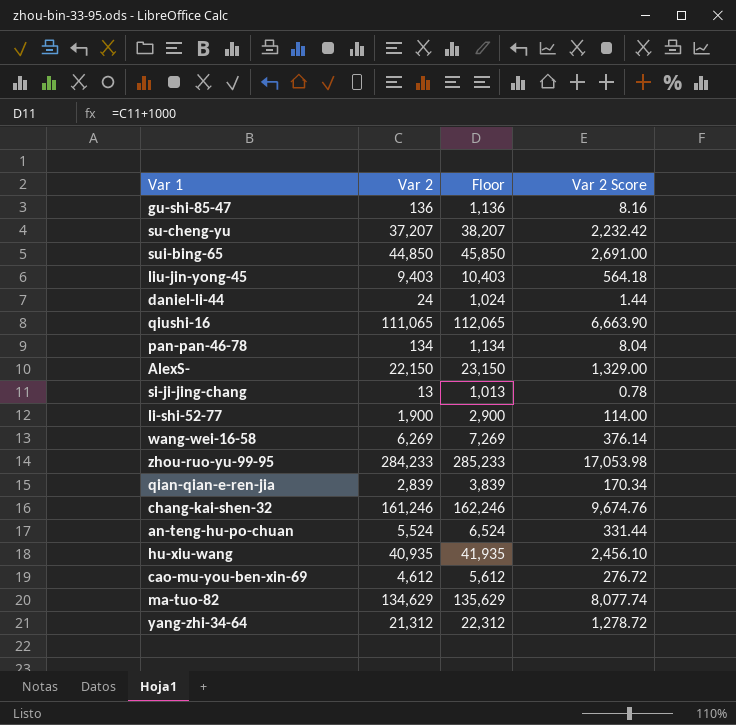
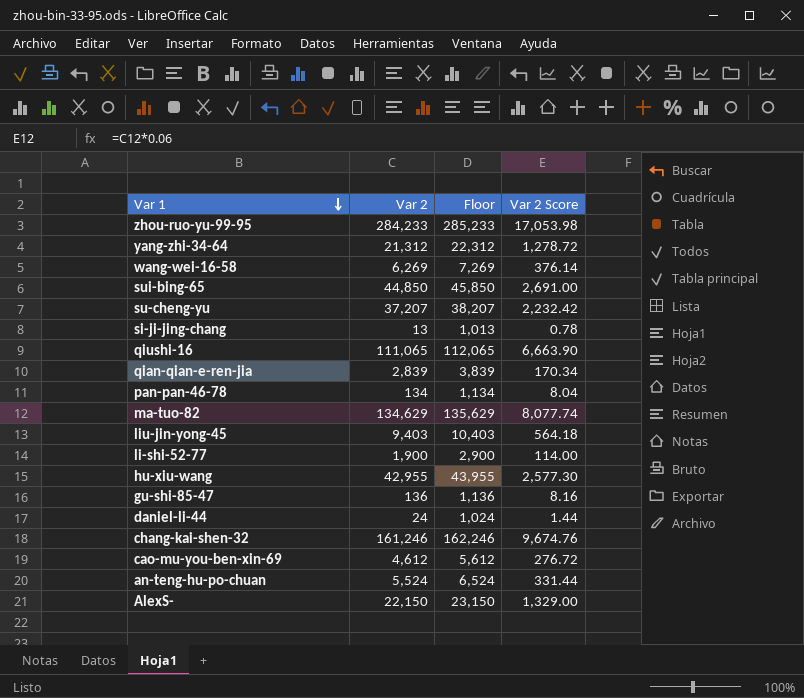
row order: none -> Var 1 descending
hu-xiu-wang | Var 2: 40,935 -> 42,955
hu-xiu-wang | Floor: 41,935 -> 43,955
hu-xiu-wang | Var 2 Score: 2,456.10 -> 2,577.30

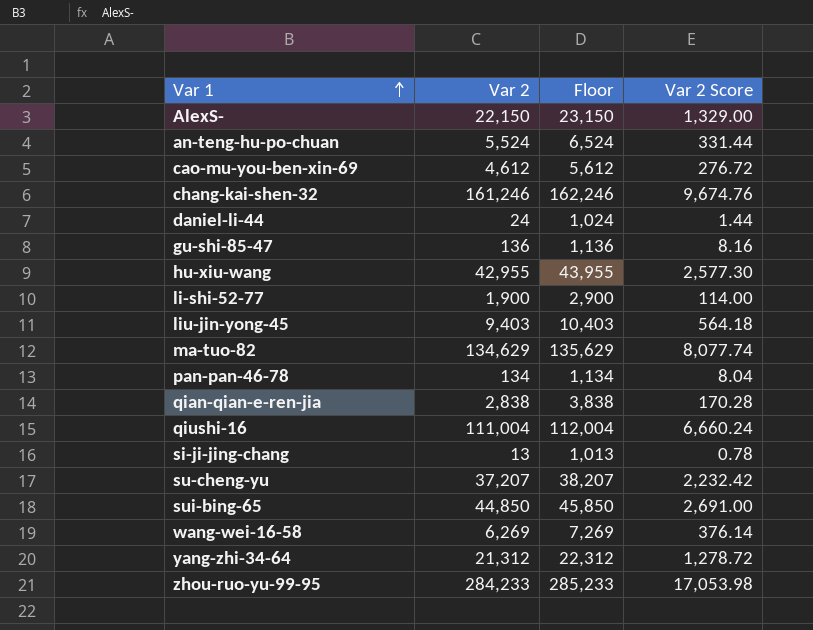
row order: Var 1 descending -> Var 1 ascending
qian-qian-e-ren-jia | Var 2: 2,839 -> 2,838
qian-qian-e-ren-jia | Floor: 3,839 -> 3,838
qian-qian-e-ren-jia | Var 2 Score: 170.34 -> 170.28
qiushi-16 | Var 2: 111,065 -> 111,004
qiushi-16 | Floor: 112,065 -> 112,004
qiushi-16 | Var 2 Score: 6,663.90 -> 6,660.24

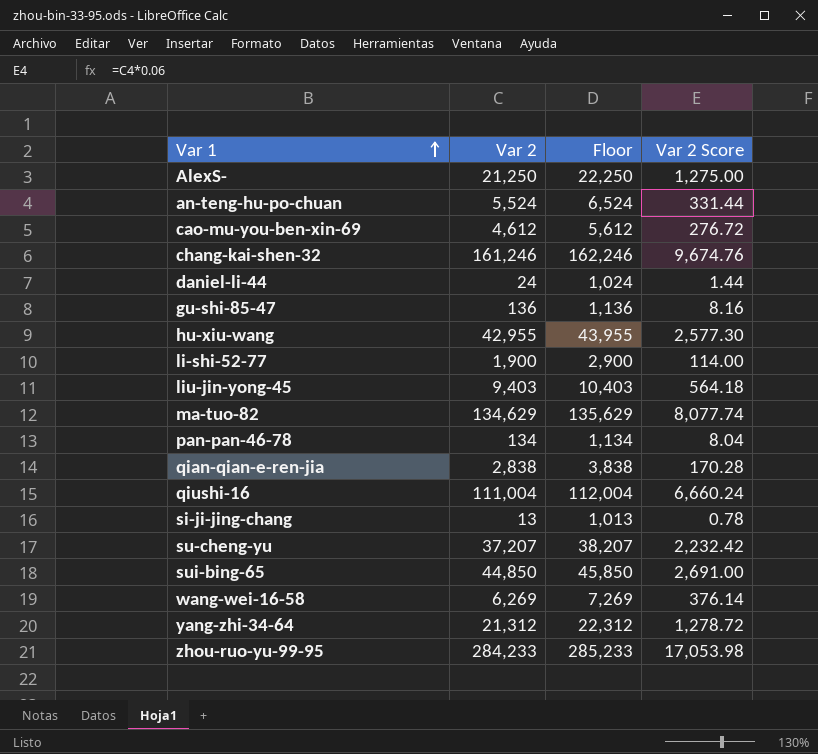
AlexS- | Var 2: 22,150 -> 21,250
AlexS- | Floor: 23,150 -> 22,250
AlexS- | Var 2 Score: 1,329.00 -> 1,275.00

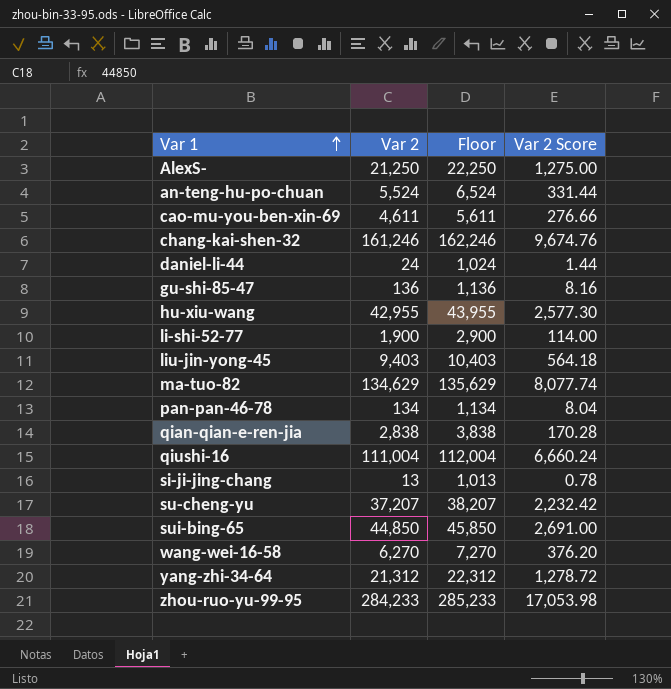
cao-mu-you-ben-xin-69 | Var 2: 4,612 -> 4,611
cao-mu-you-ben-xin-69 | Floor: 5,612 -> 5,611
cao-mu-you-ben-xin-69 | Var 2 Score: 276.72 -> 276.66
wang-wei-16-58 | Var 2: 6,269 -> 6,270
wang-wei-16-58 | Floor: 7,269 -> 7,270
wang-wei-16-58 | Var 2 Score: 376.14 -> 376.20

